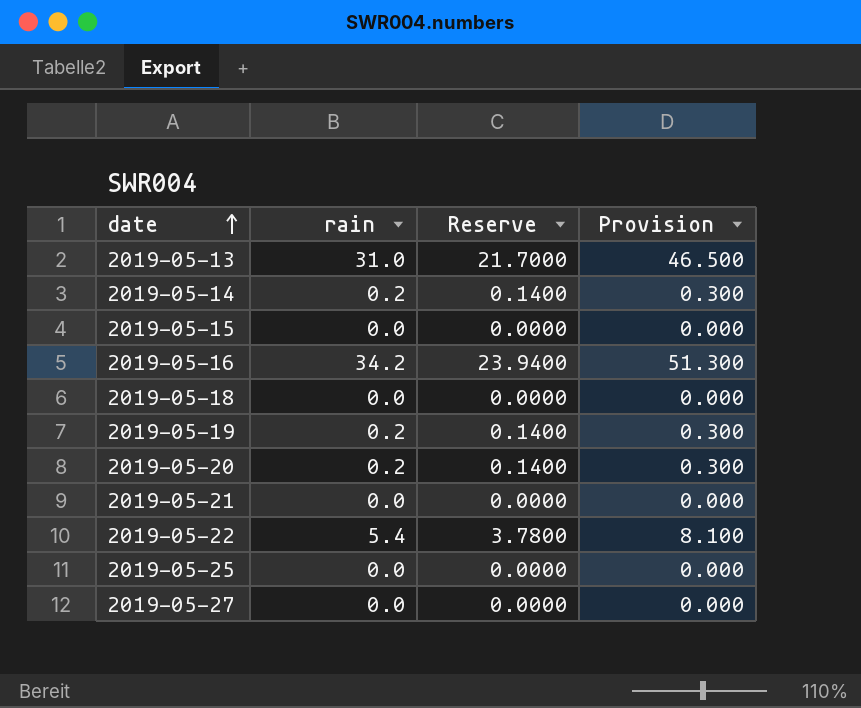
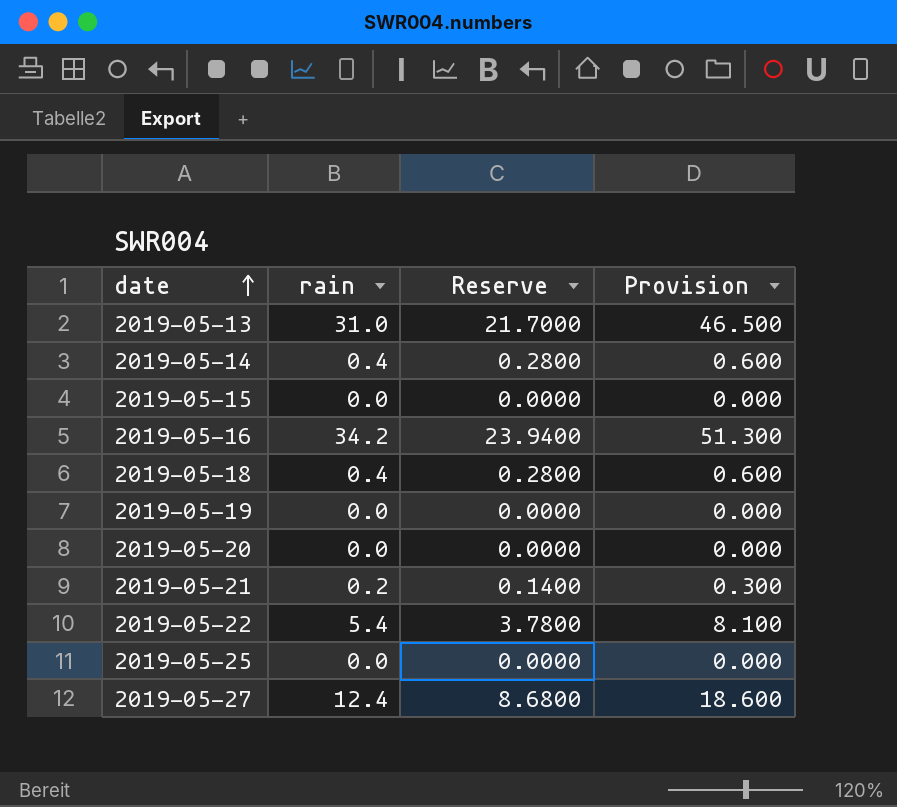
2019-05-14 | rain: 0.2 -> 0.4
2019-05-14 | Reserve: 0.1400 -> 0.2800
2019-05-14 | Provision: 0.300 -> 0.600
2019-05-18 | rain: 0.0 -> 0.4
2019-05-18 | Reserve: 0.0000 -> 0.2800
2019-05-18 | Provision: 0.000 -> 0.600
2019-05-19 | rain: 0.2 -> 0.0
2019-05-19 | Reserve: 0.1400 -> 0.0000
2019-05-19 | Provision: 0.300 -> 0.000
2019-05-20 | rain: 0.2 -> 0.0
2019-05-20 | Reserve: 0.1400 -> 0.0000
2019-05-20 | Provision: 0.300 -> 0.000
2019-05-21 | rain: 0.0 -> 0.2
2019-05-21 | Reserve: 0.0000 -> 0.1400
2019-05-21 | Provision: 0.000 -> 0.300
2019-05-27 | rain: 0.0 -> 12.4
2019-05-27 | Reserve: 0.0000 -> 8.6800
2019-05-27 | Provision: 0.000 -> 18.600

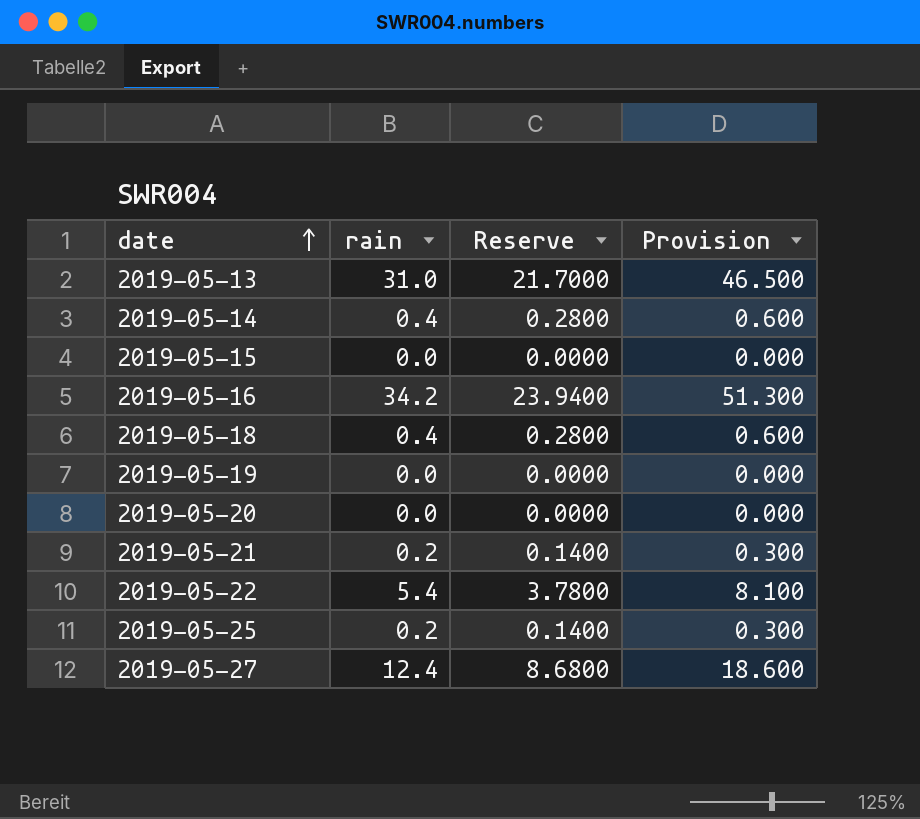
2019-05-25 | rain: 0.0 -> 0.2
2019-05-25 | Reserve: 0.0000 -> 0.1400
2019-05-25 | Provision: 0.000 -> 0.300

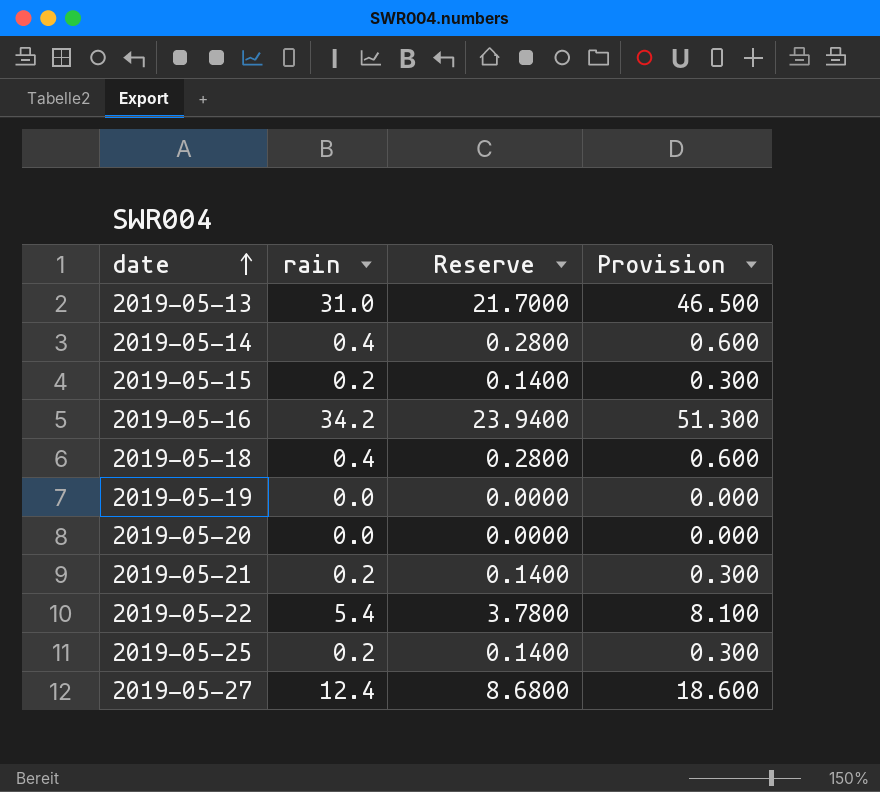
2019-05-15 | rain: 0.0 -> 0.2
2019-05-15 | Reserve: 0.0000 -> 0.1400
2019-05-15 | Provision: 0.000 -> 0.300

